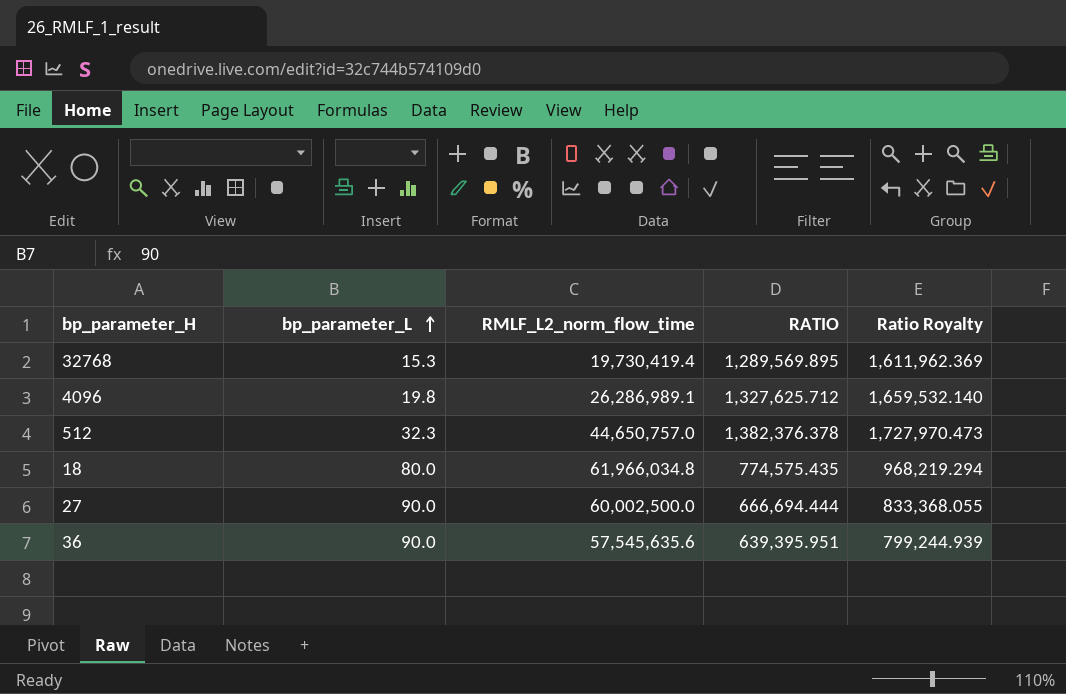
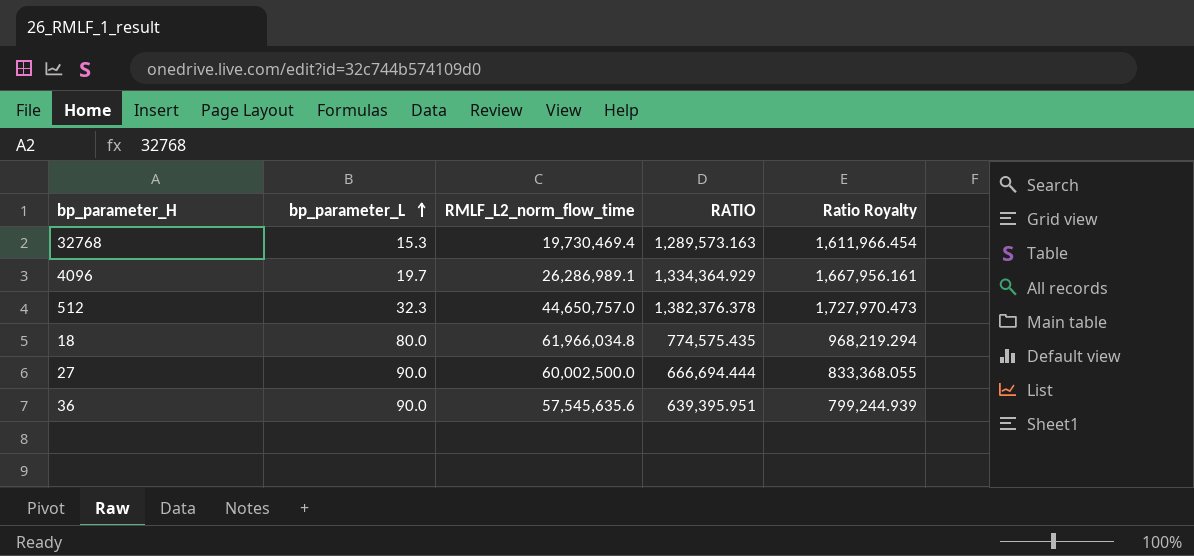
32768 | RMLF_L2_norm_flow_time: 19,730,419.4 -> 19,730,469.4
32768 | RATIO: 1,289,569.895 -> 1,289,573.163
32768 | Ratio Royalty: 1,611,962.369 -> 1,611,966.454
4096 | bp_parameter_L: 19.8 -> 19.7
4096 | RATIO: 1,327,625.712 -> 1,334,364.929
4096 | Ratio Royalty: 1,659,532.140 -> 1,667,956.161

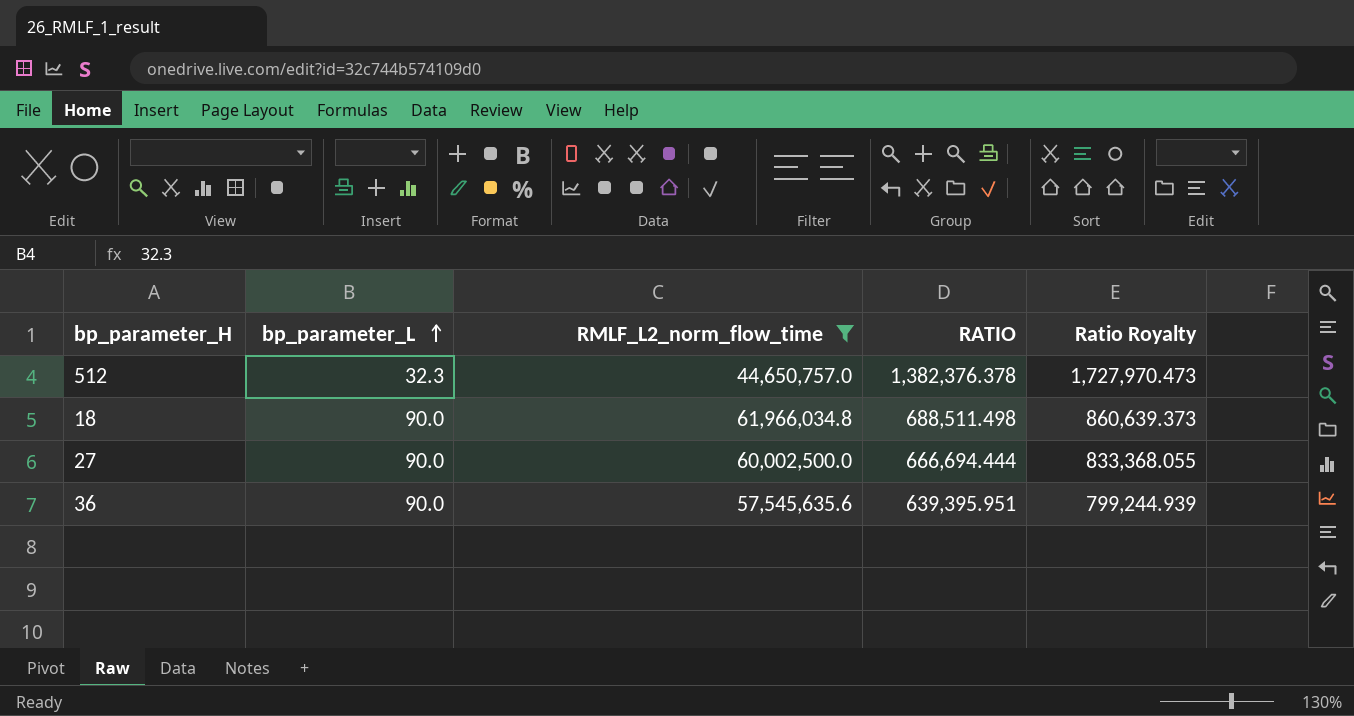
filter: none -> RMLF_L2_norm_flow_time >= 44,650,757.0
18 | bp_parameter_L: 80.0 -> 90.0
18 | RATIO: 774,575.435 -> 688,511.498
18 | Ratio Royalty: 968,219.294 -> 860,639.373

